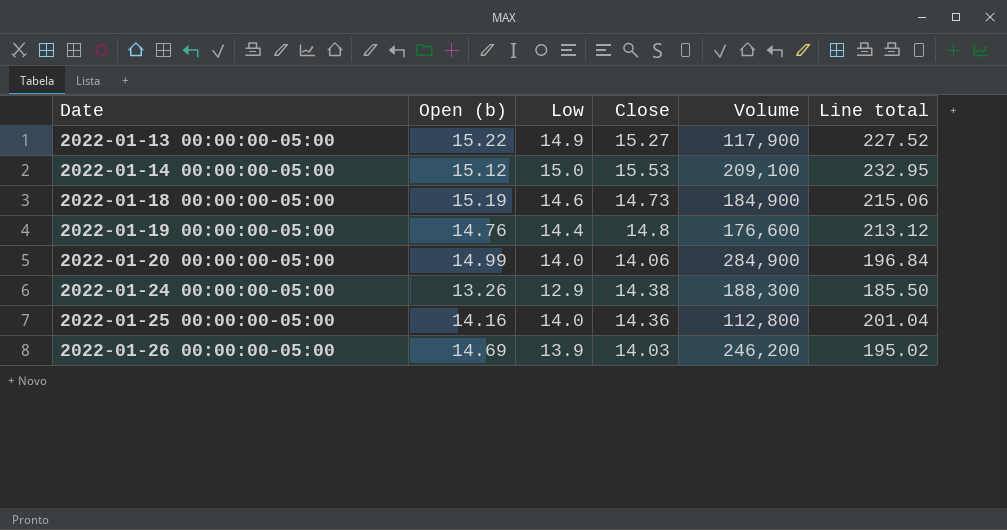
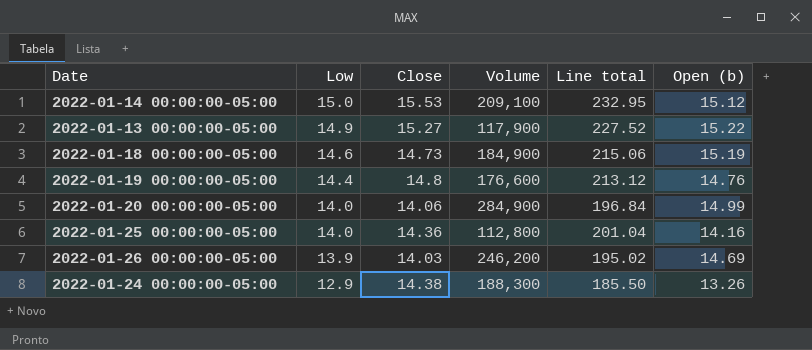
row order: Date ascending -> Low descending
column Open (b) | position: 2 -> 6

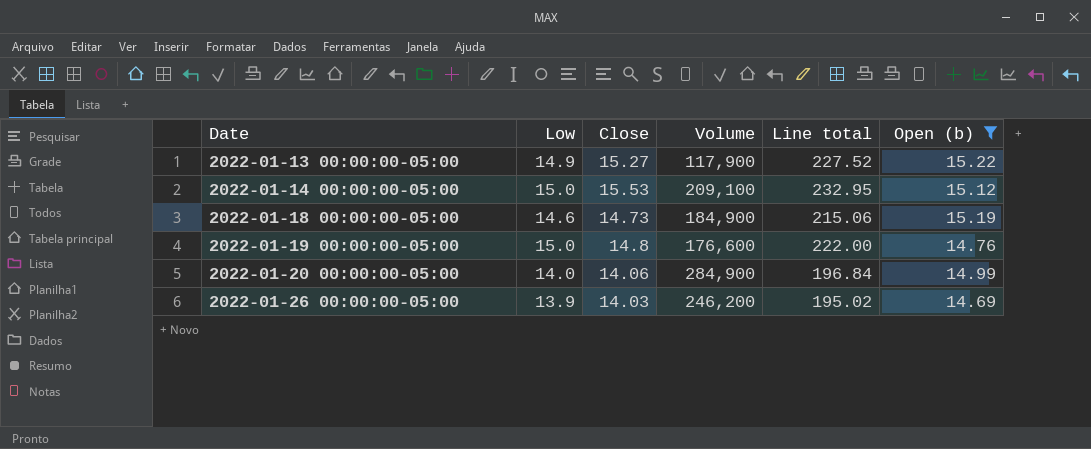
filter: none -> Open (b) >= 14.69
row order: Low descending -> Date ascending
2022-01-19 00:00:00-05:00 | Low: 14.4 -> 15.0
2022-01-19 00:00:00-05:00 | Line total: 213.12 -> 222.00

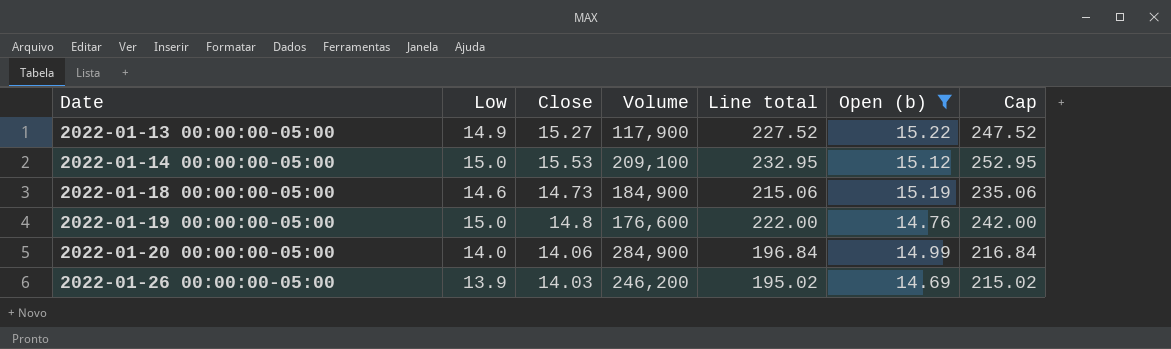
column Cap | formula: none -> [Line total] + 20

